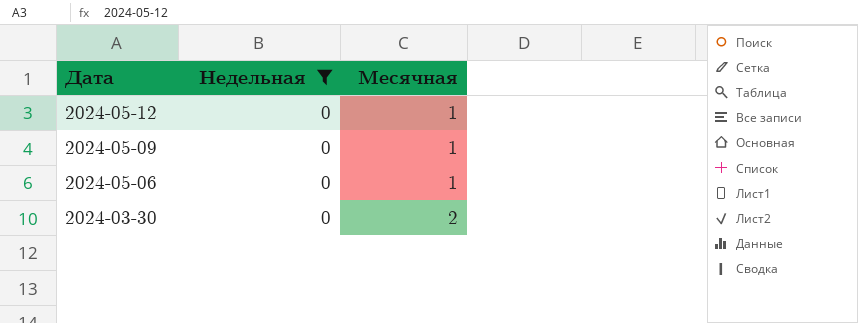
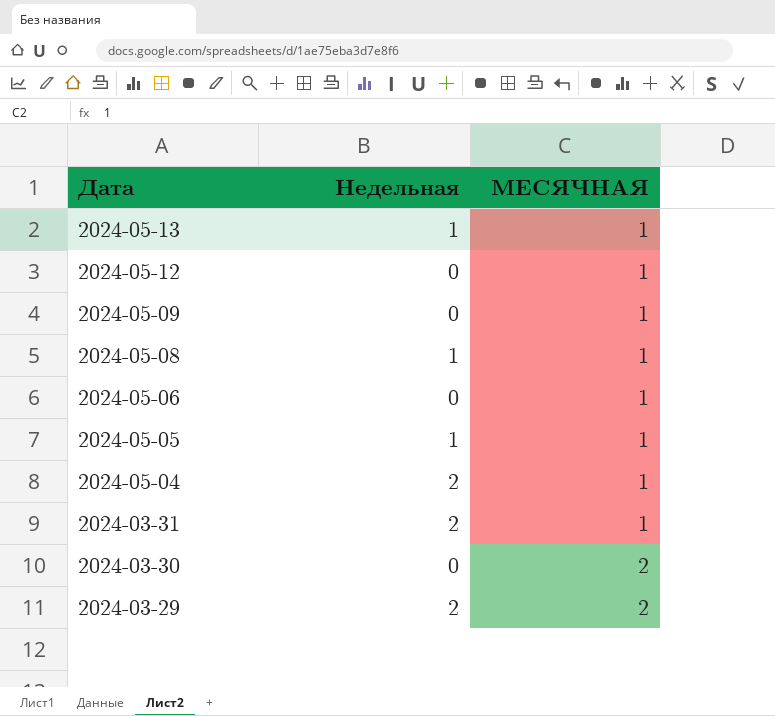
filter: Недельная = 0 -> none
column name: Месячная -> МЕСЯЧНАЯ

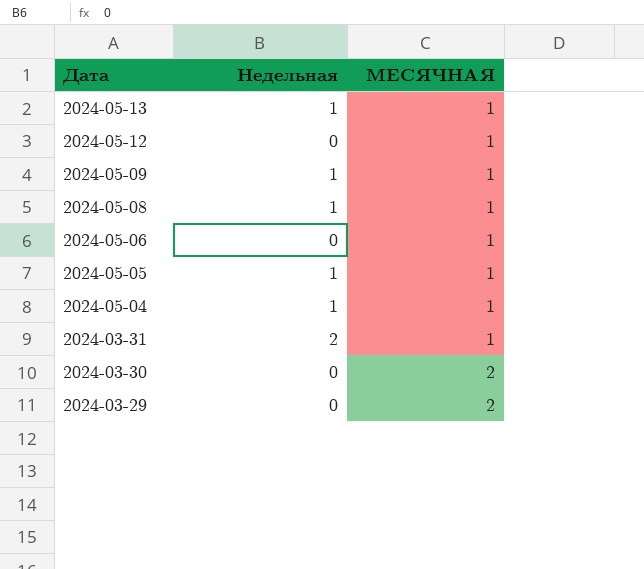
2024-05-09 | Недельная: 0 -> 1
2024-05-04 | Недельная: 2 -> 1
2024-03-29 | Недельная: 2 -> 0

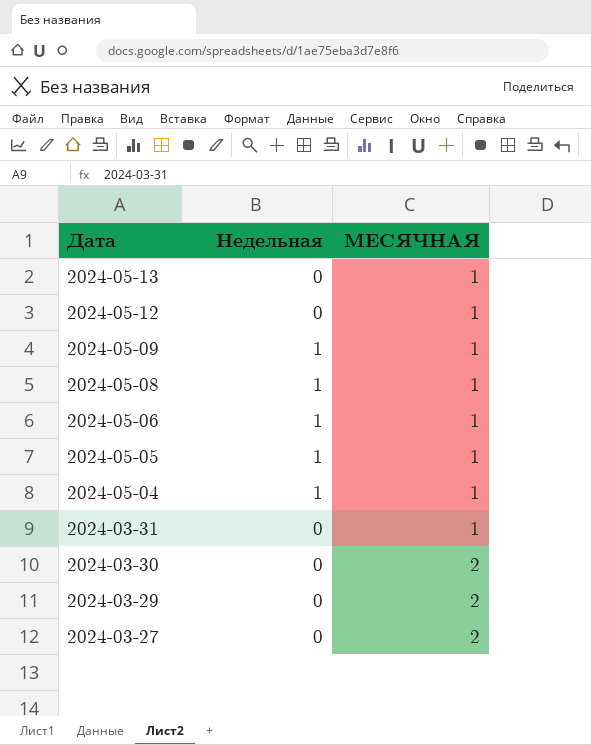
2024-05-13 | Недельная: 1 -> 0
2024-05-06 | Недельная: 0 -> 1
2024-03-31 | Недельная: 2 -> 0
row 2024-03-27: none -> 0 | 2

